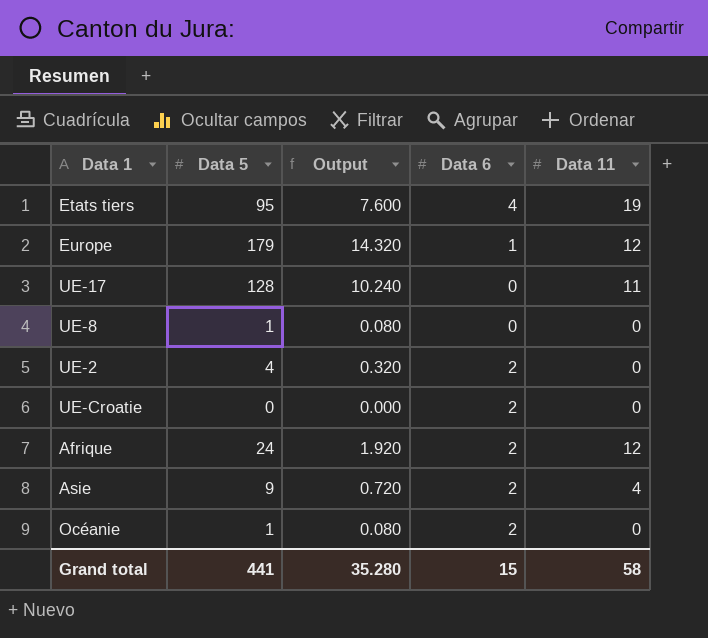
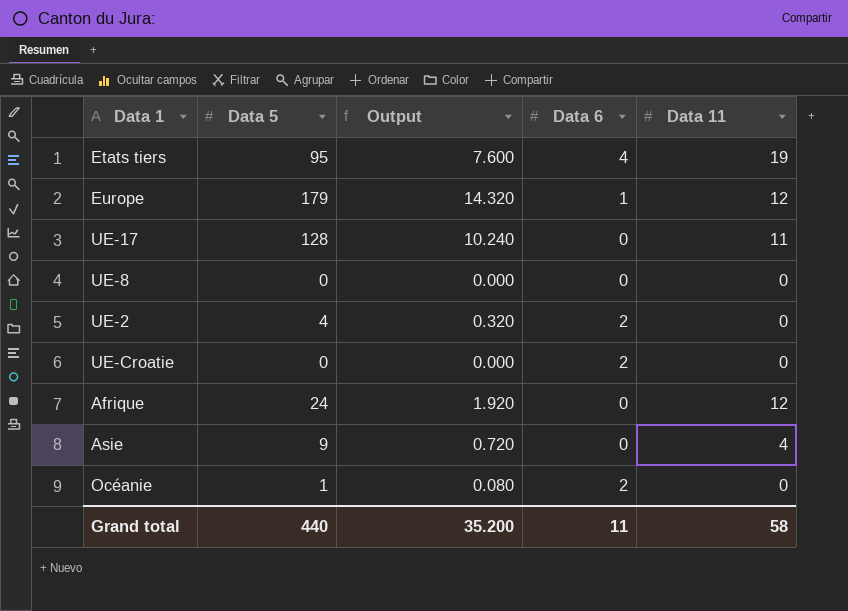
UE-8 | Data 5: 1 -> 0
UE-8 | Output: 0.080 -> 0.000
Afrique | Data 6: 2 -> 0
Asie | Data 6: 2 -> 0
Grand total | Data 5: 441 -> 440
Grand total | Output: 35.280 -> 35.200
Grand total | Data 6: 15 -> 11

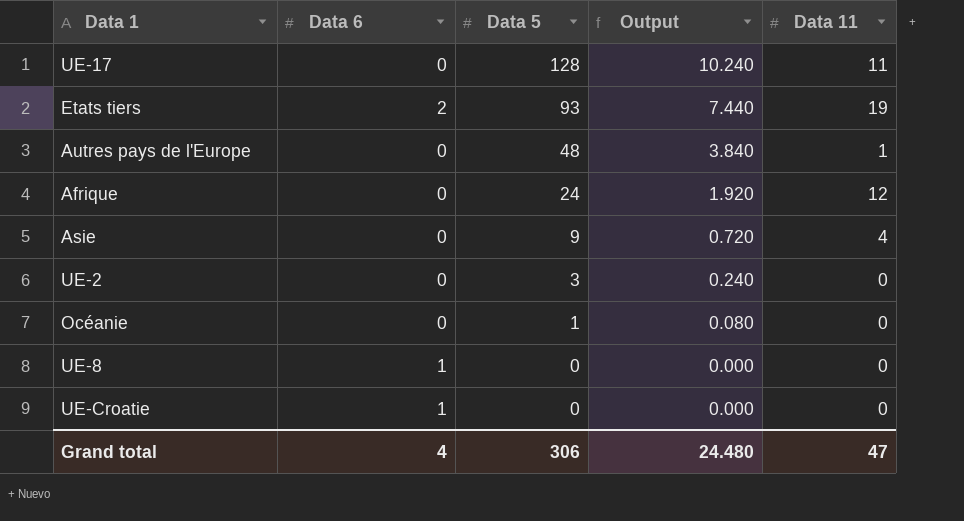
row order: none -> Data 5 descending
column Data 6 | position: 4 -> 2
row Europe: 179 | 14.320 | 1 | 12 -> none
Etats tiers | Data 6: 4 -> 2
Etats tiers | Data 5: 95 -> 93
Etats tiers | Output: 7.600 -> 7.440
row Autres pays de l'Europe: none -> 0 | 48 | 3.840 | 1
UE-2 | Data 6: 2 -> 0
UE-2 | Data 5: 4 -> 3
UE-2 | Output: 0.320 -> 0.240
Océanie | Data 6: 2 -> 0
UE-8 | Data 6: 0 -> 1
UE-Croatie | Data 6: 2 -> 1
Grand total | Data 6: 11 -> 4
Grand total | Data 5: 440 -> 306
Grand total | Output: 35.200 -> 24.480
Grand total | Data 11: 58 -> 47

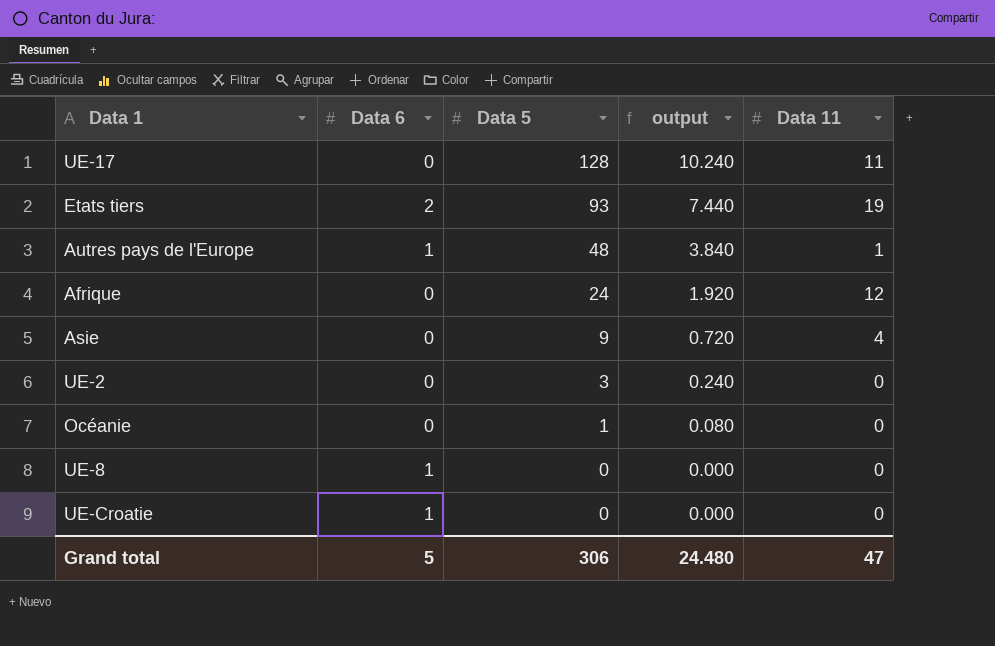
column name: Output -> output
Autres pays de l'Europe | Data 6: 0 -> 1
Grand total | Data 6: 4 -> 5

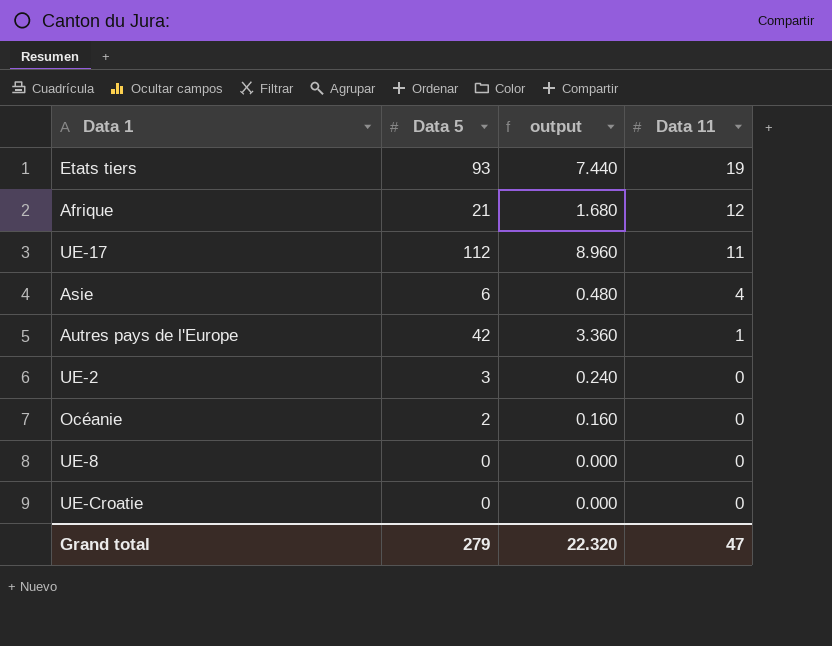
row order: Data 5 descending -> Data 11 descending
column Data 6 | position: 2 -> none
Afrique | Data 5: 24 -> 21
Afrique | output: 1.920 -> 1.680
UE-17 | Data 5: 128 -> 112
UE-17 | output: 10.240 -> 8.960
Asie | Data 5: 9 -> 6
Asie | output: 0.720 -> 0.480
Autres pays de l'Europe | Data 5: 48 -> 42
Autres pays de l'Europe | output: 3.840 -> 3.360
Océanie | Data 5: 1 -> 2
Océanie | output: 0.080 -> 0.160
Grand total | Data 5: 306 -> 279
Grand total | output: 24.480 -> 22.320

